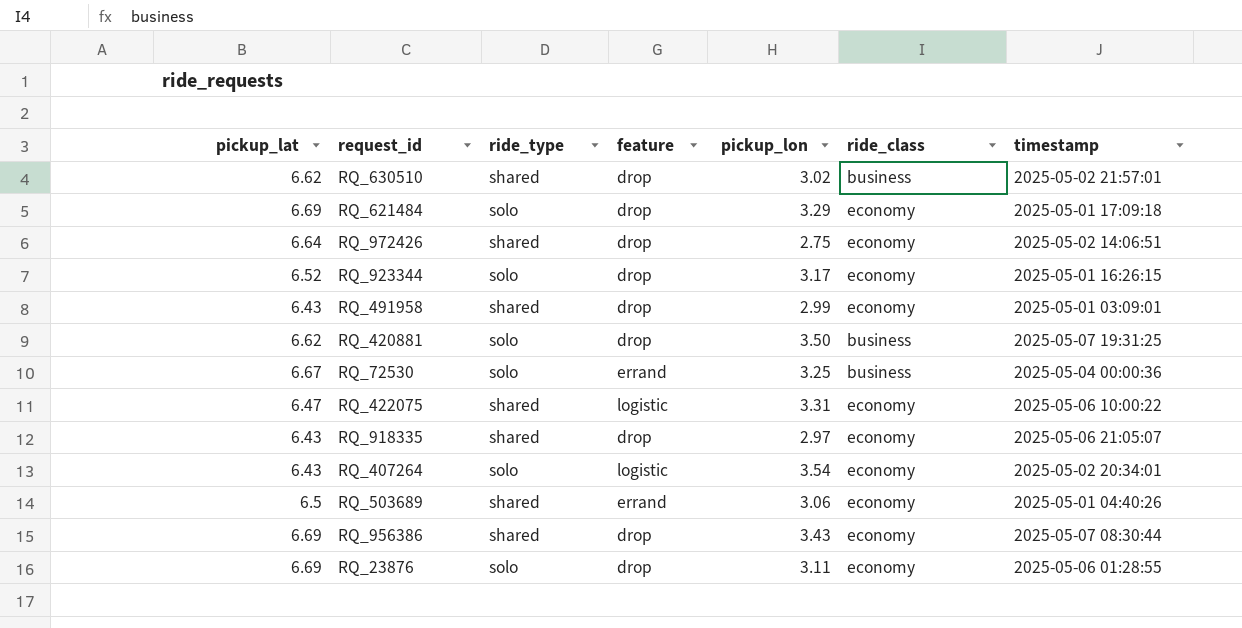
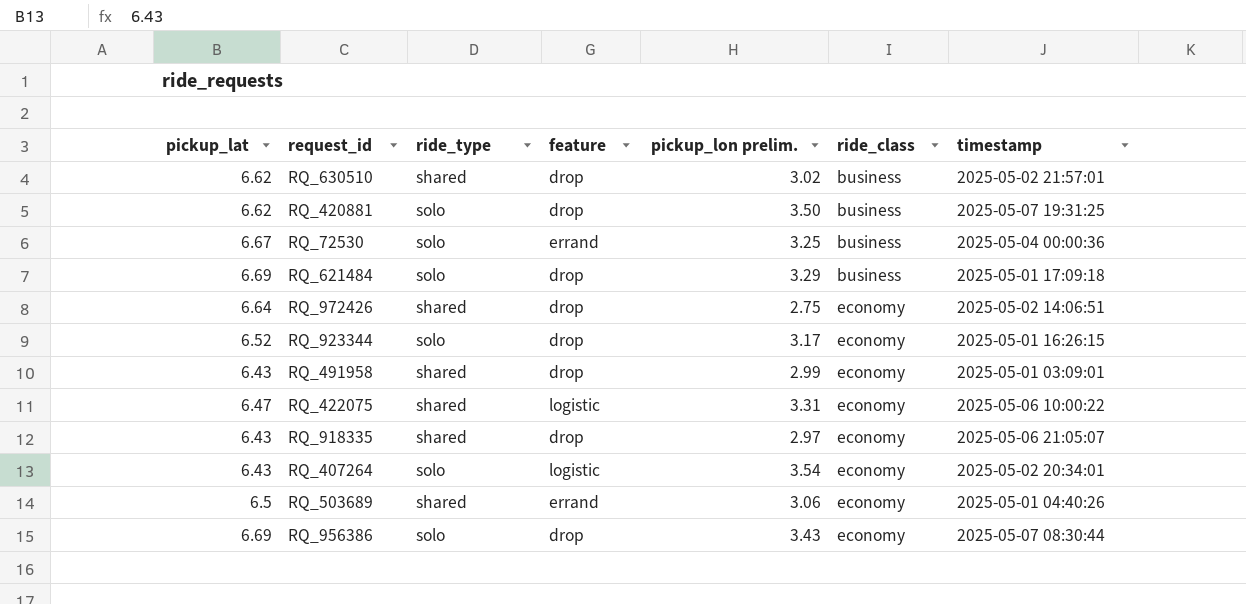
row order: none -> ride_class ascending
column name: pickup_lon -> pickup_lon prelim.
row RQ_23876: 6.69 | solo | drop | 3.11 | economy | 2025-05-06 01:28:55 -> none
RQ_621484 | ride_class: economy -> business
RQ_956386 | ride_type: shared -> solo

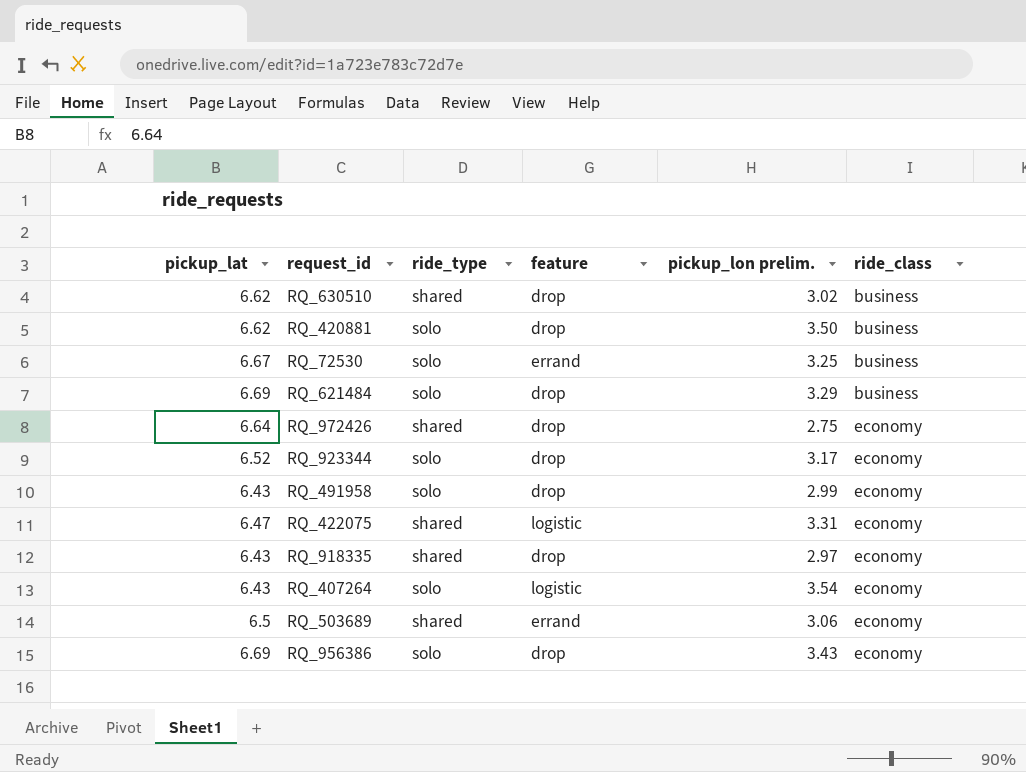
column timestamp | position: 7 -> none
RQ_491958 | ride_type: shared -> solo

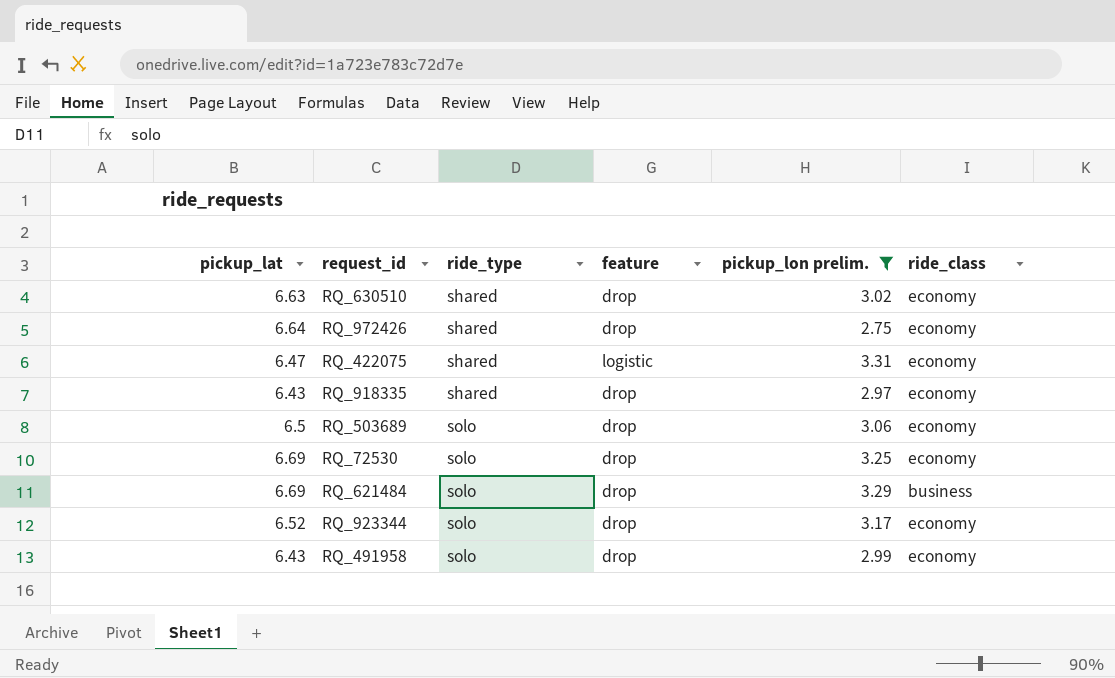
filter: none -> pickup_lon prelim. <= 3.31
row order: ride_class ascending -> ride_type ascending
RQ_630510 | pickup_lat: 6.62 -> 6.63
RQ_630510 | ride_class: business -> economy
RQ_503689 | ride_type: shared -> solo
RQ_503689 | feature: errand -> drop
RQ_72530 | pickup_lat: 6.67 -> 6.69
RQ_72530 | feature: errand -> drop
RQ_72530 | ride_class: business -> economy

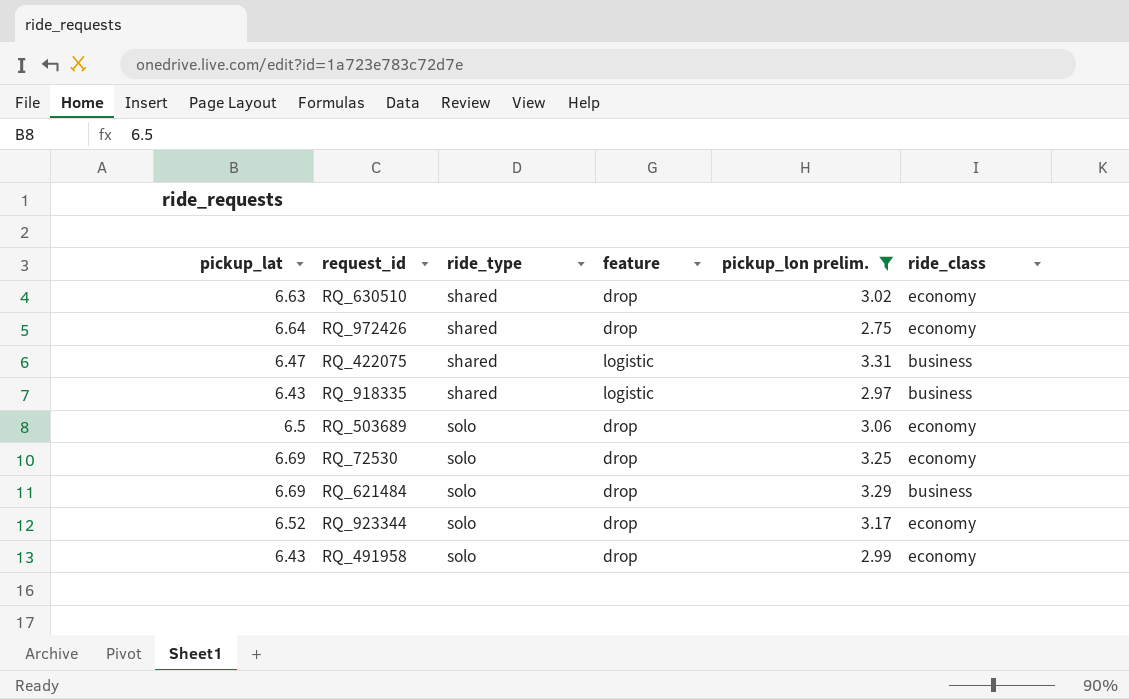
RQ_422075 | ride_class: economy -> business
RQ_918335 | feature: drop -> logistic
RQ_918335 | ride_class: economy -> business

